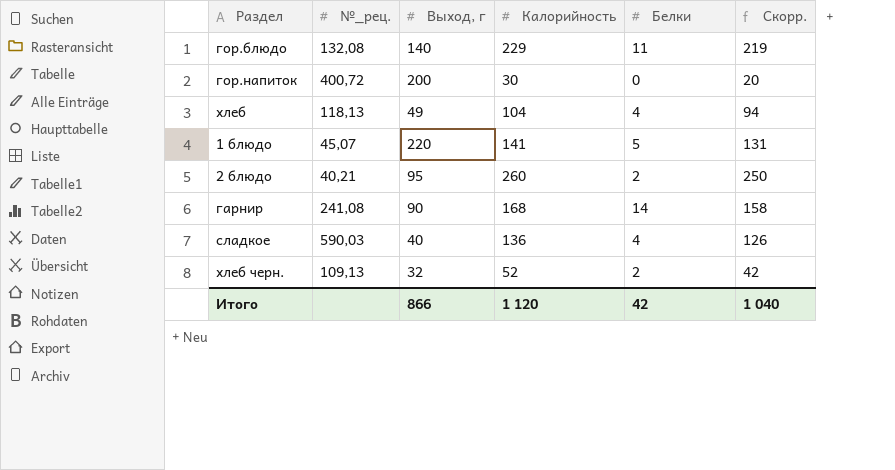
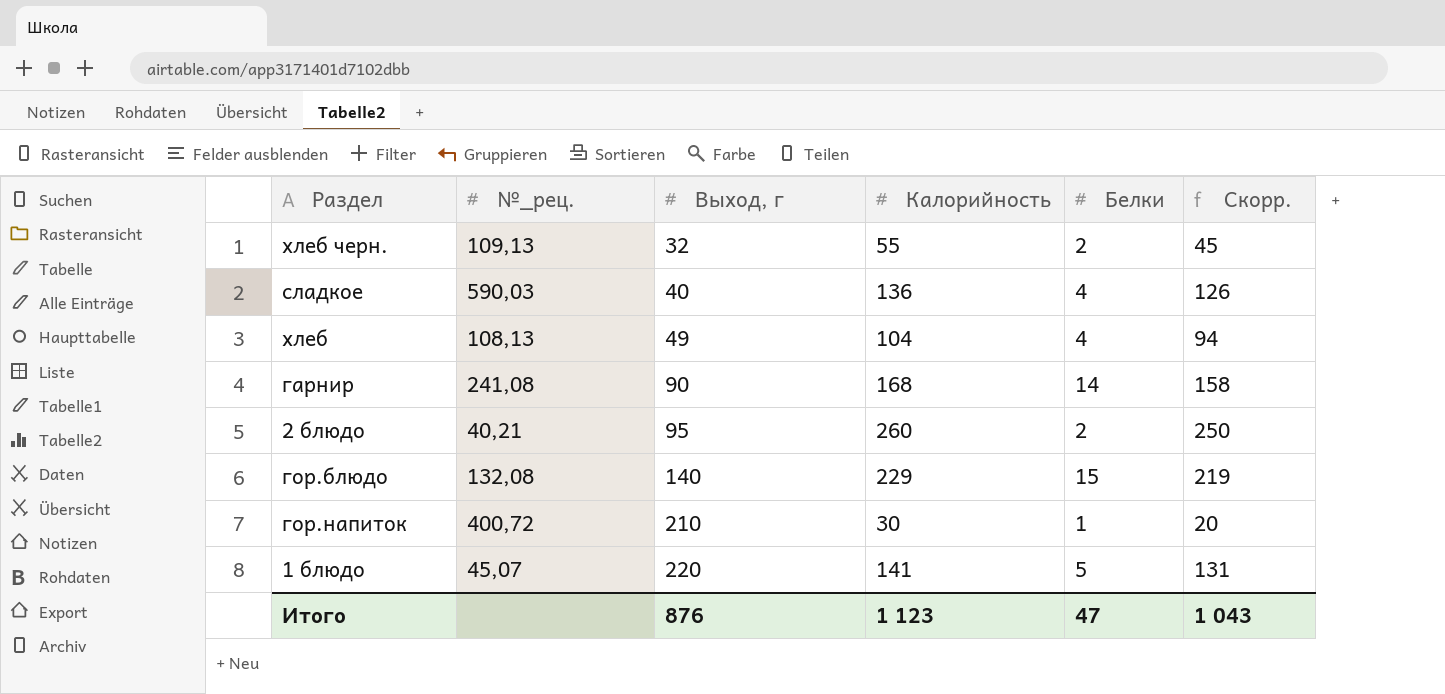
row order: none -> Выход, г ascending
хлеб черн. | Калорийность: 52 -> 55
хлеб черн. | Скорр.: 42 -> 45
хлеб | №_рец.: 118,13 -> 108,13
гор.блюдо | Белки: 11 -> 15
гор.напиток | Выход, г: 200 -> 210
гор.напиток | Белки: 0 -> 1
Итого | Выход, г: 866 -> 876
Итого | Калорийность: 1 120 -> 1 123
Итого | Белки: 42 -> 47
Итого | Скорр.: 1 040 -> 1 043

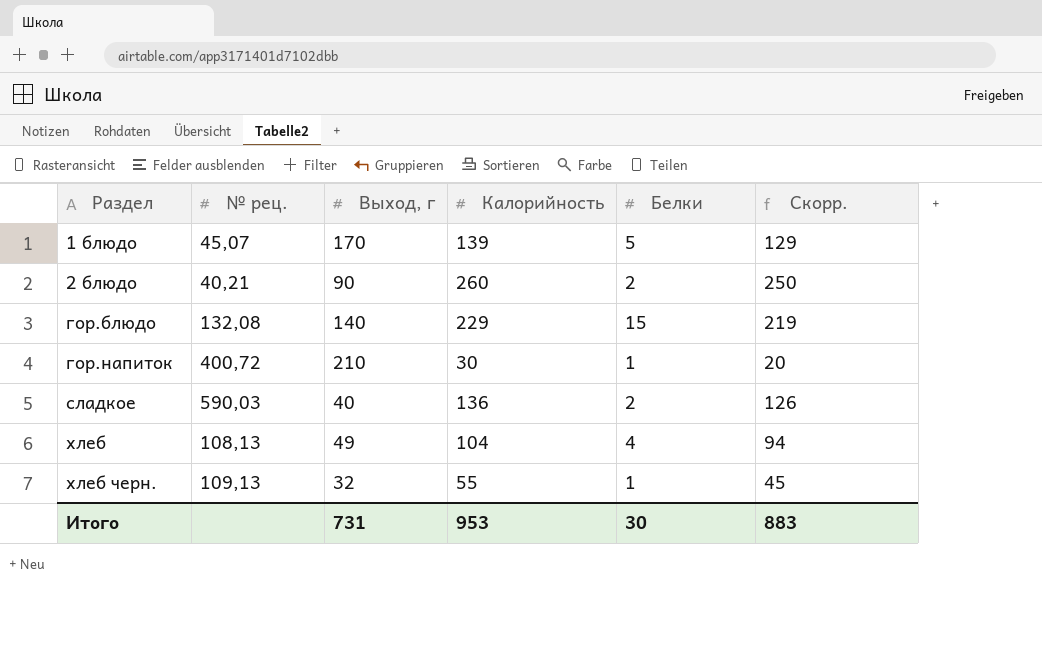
row order: Выход, г ascending -> Раздел ascending
column name: №_рец. -> № рец.
row гарнир: 241,08 | 90 | 168 | 14 | 158 -> none
1 блюдо | Выход, г: 220 -> 170
1 блюдо | Калорийность: 141 -> 139
1 блюдо | Скорр.: 131 -> 129
2 блюдо | Выход, г: 95 -> 90
сладкое | Белки: 4 -> 2
хлеб черн. | Белки: 2 -> 1
Итого | Выход, г: 876 -> 731
Итого | Калорийность: 1 123 -> 953
Итого | Белки: 47 -> 30
Итого | Скорр.: 1 043 -> 883

